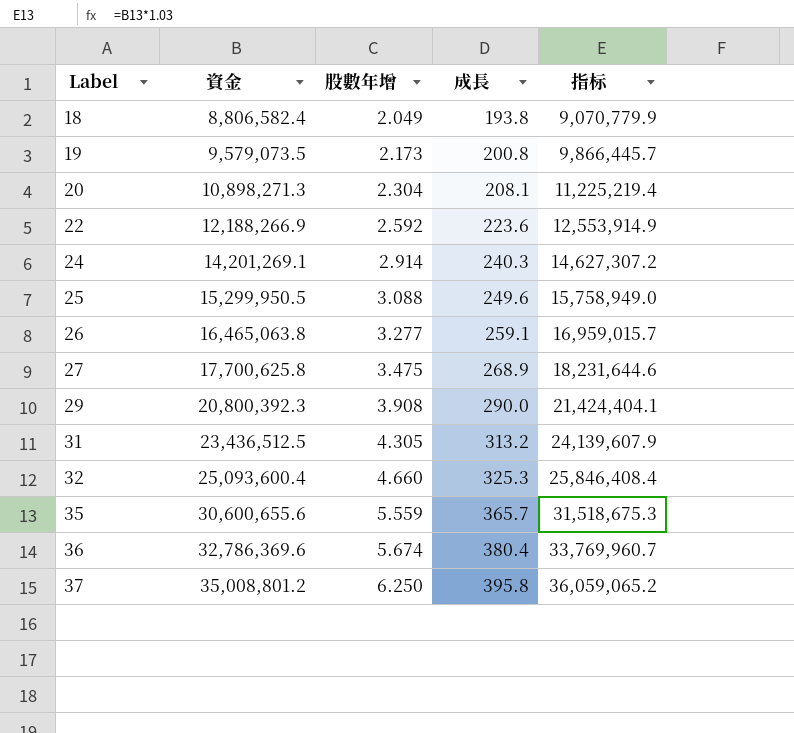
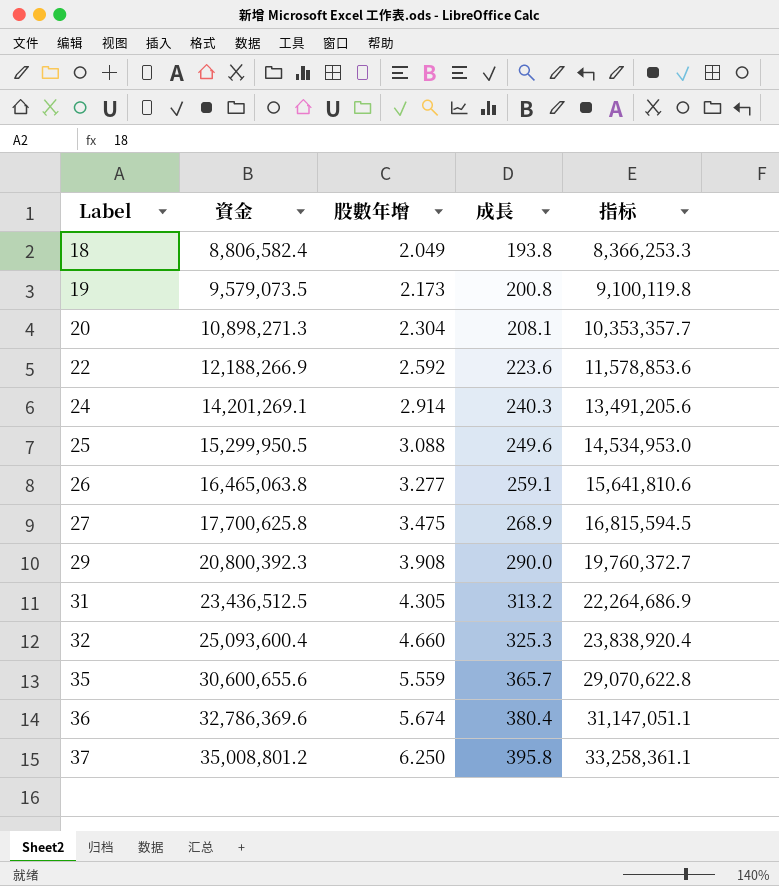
column 指标 | formula: [資金] * 1.03 -> [資金] * 0.95

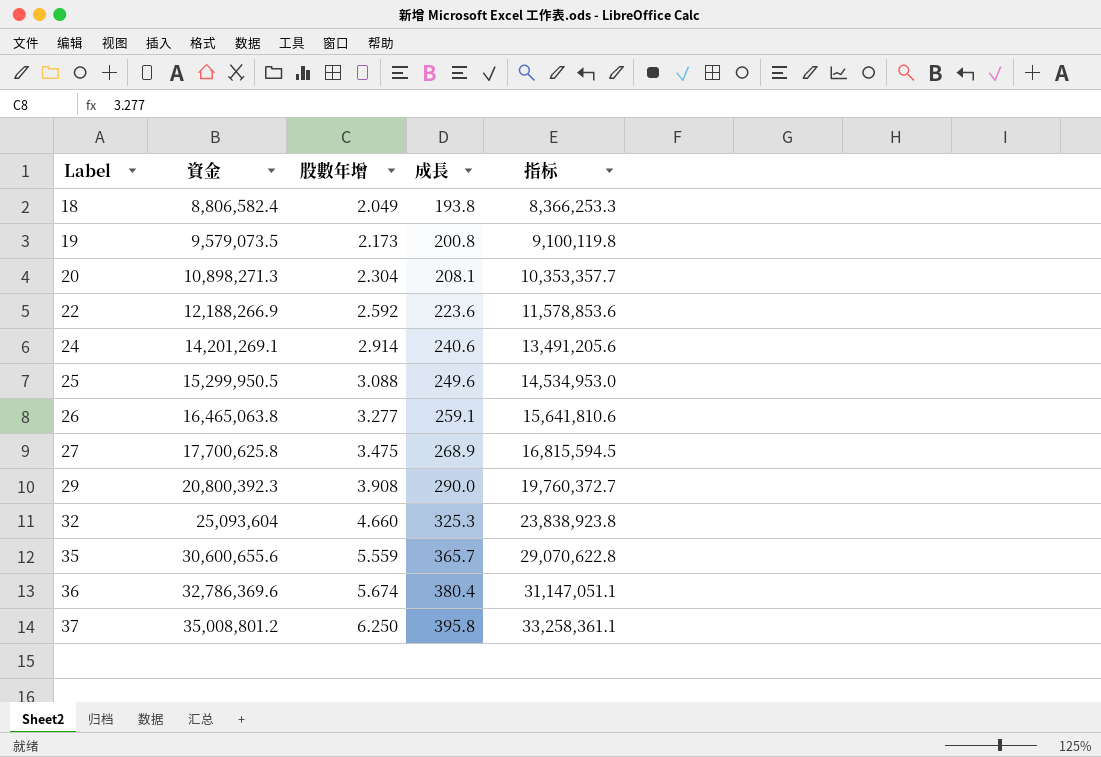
row 31: 23,436,512.5 | 4.305 | 313.2 | 22,264,686.9 -> none
24 | 成長: 240.3 -> 240.6
32 | 資金: 25,093,600.4 -> 25,093,604
32 | 指标: 23,838,920.4 -> 23,838,923.8

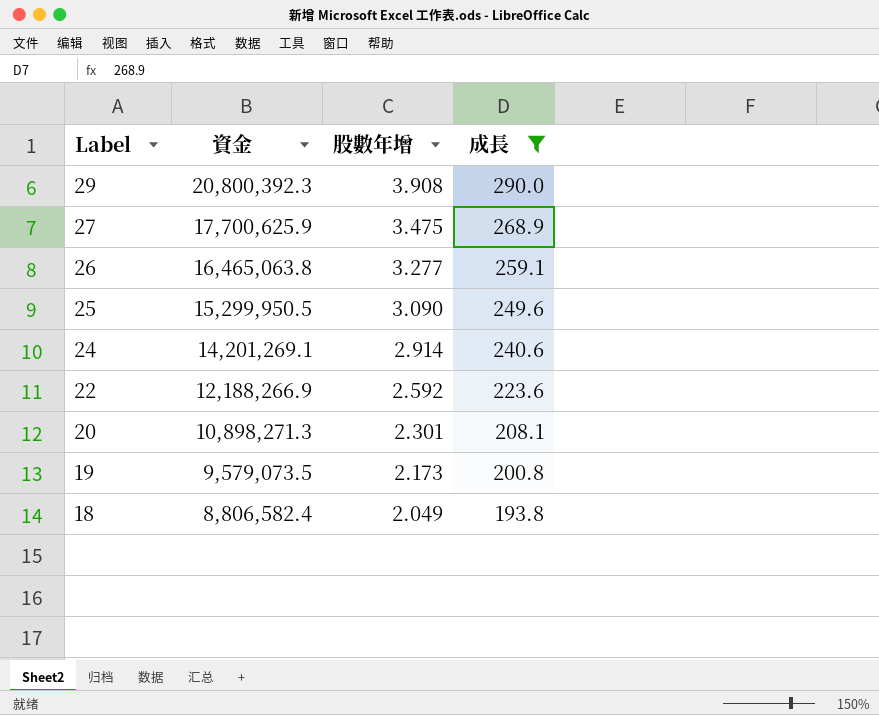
filter: none -> 成長 <= 290.0
row order: Label ascending -> Label descending
column 指标 | formula: [資金] * 0.95 -> none
27 | 資金: 17,700,625.8 -> 17,700,625.9
25 | 股數年增: 3.088 -> 3.090
20 | 股數年增: 2.304 -> 2.301

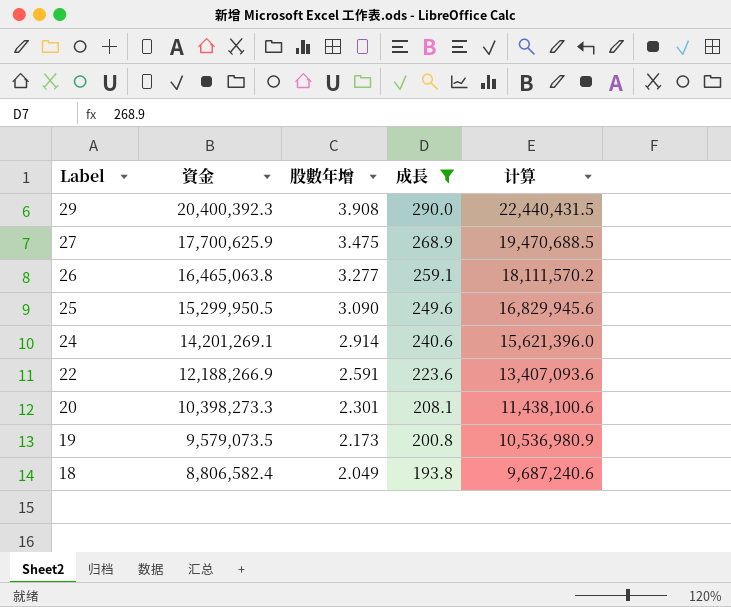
column 计算 | formula: none -> [資金] * 1.1
29 | 資金: 20,800,392.3 -> 20,400,392.3
22 | 股數年增: 2.592 -> 2.591
20 | 資金: 10,898,271.3 -> 10,398,273.3

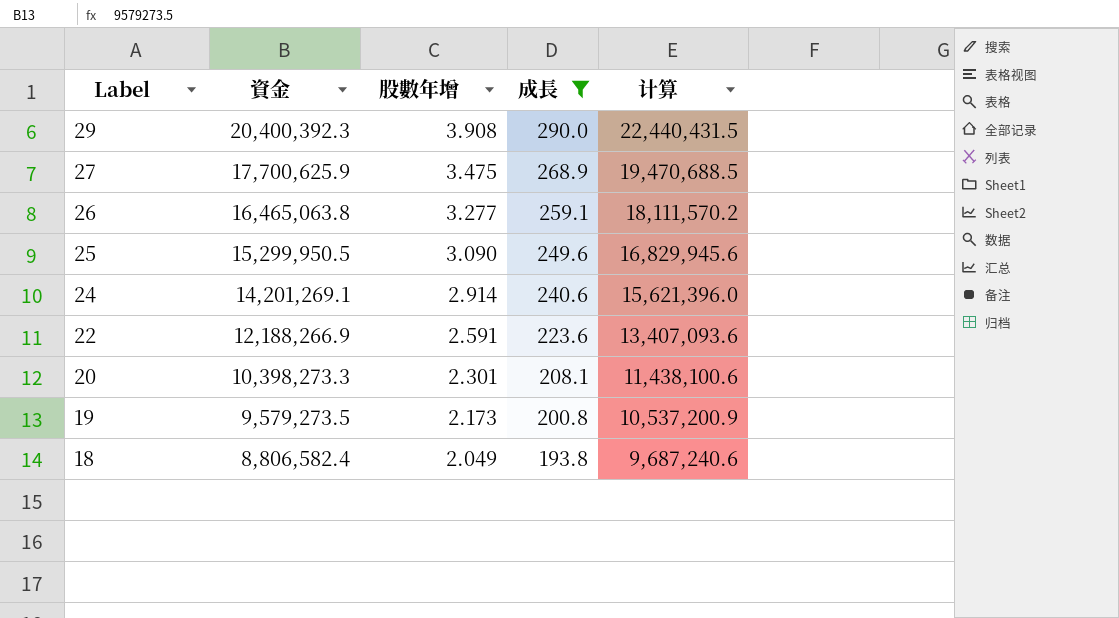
19 | 資金: 9,579,073.5 -> 9,579,273.5
19 | 计算: 10,536,980.9 -> 10,537,200.9

